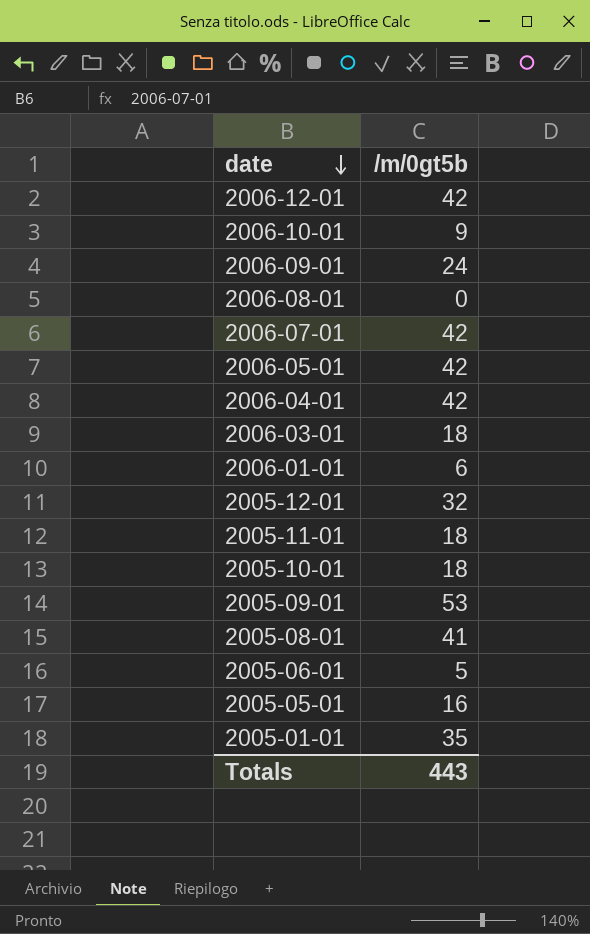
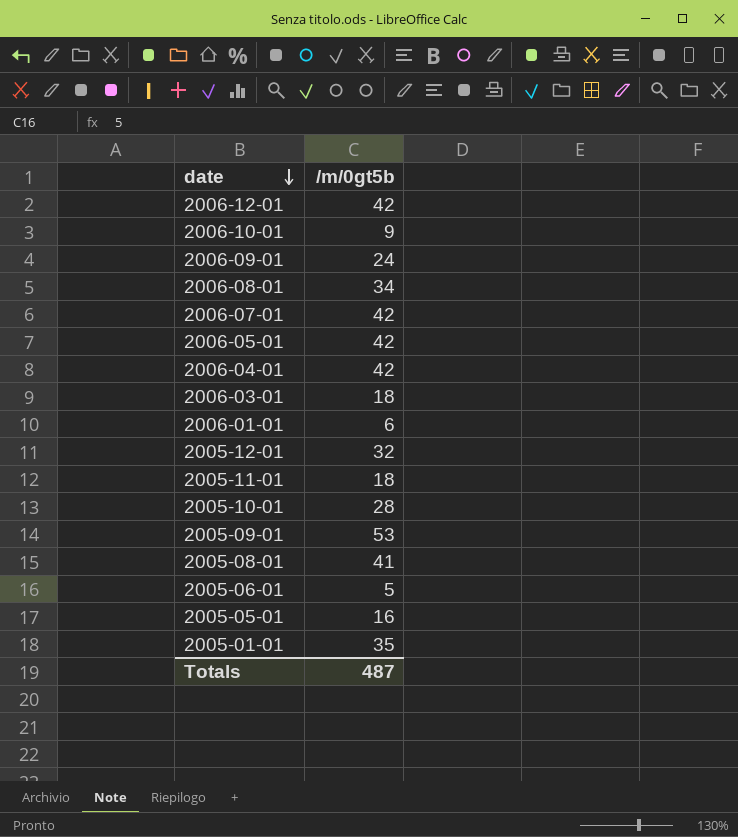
2006-08-01 | /m/0gt5b: 0 -> 34
2005-10-01 | /m/0gt5b: 18 -> 28
Totals | /m/0gt5b: 443 -> 487

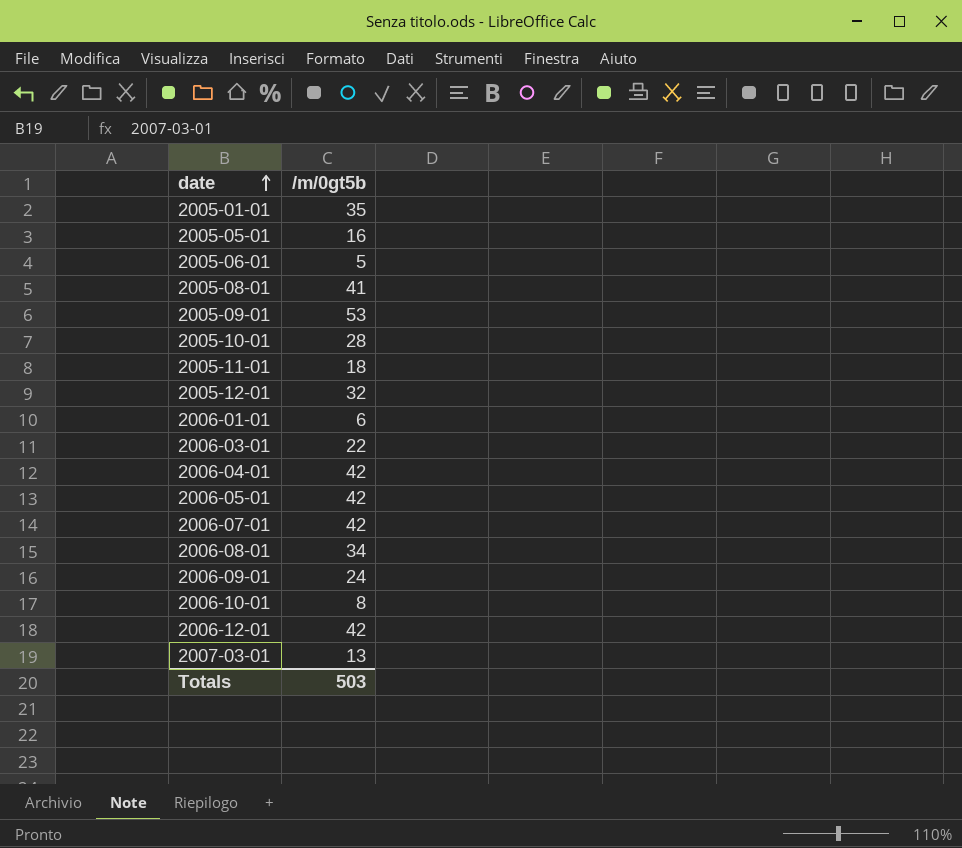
row order: date descending -> date ascending
2006-03-01 | /m/0gt5b: 18 -> 22
2006-10-01 | /m/0gt5b: 9 -> 8
row 2007-03-01: none -> 13
Totals | /m/0gt5b: 487 -> 503

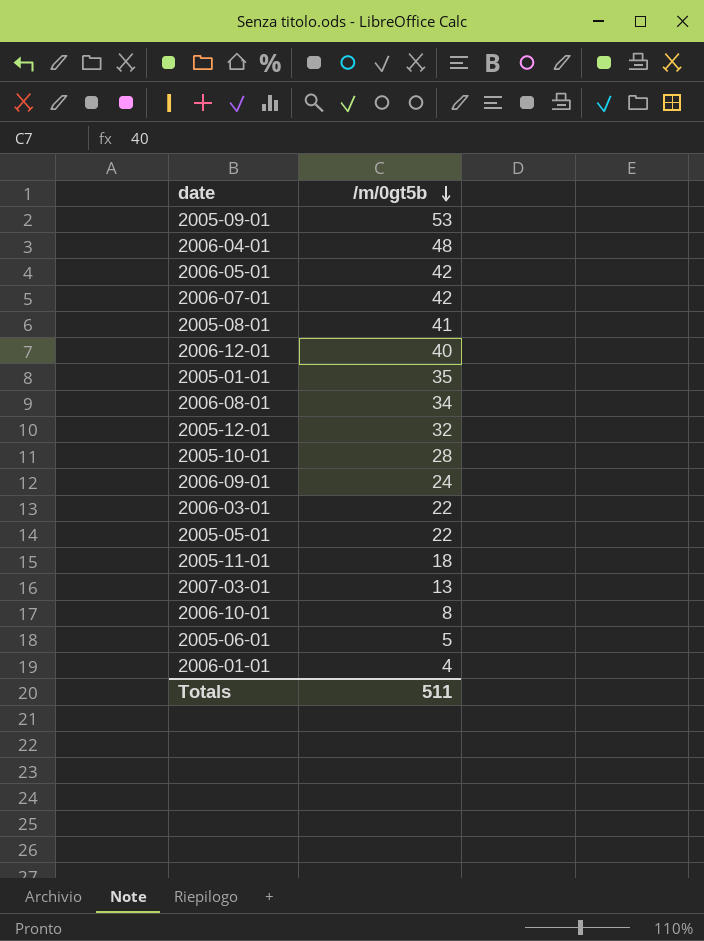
row order: date ascending -> /m/0gt5b descending
2006-04-01 | /m/0gt5b: 42 -> 48
2006-12-01 | /m/0gt5b: 42 -> 40
2005-05-01 | /m/0gt5b: 16 -> 22
2006-01-01 | /m/0gt5b: 6 -> 4
Totals | /m/0gt5b: 503 -> 511

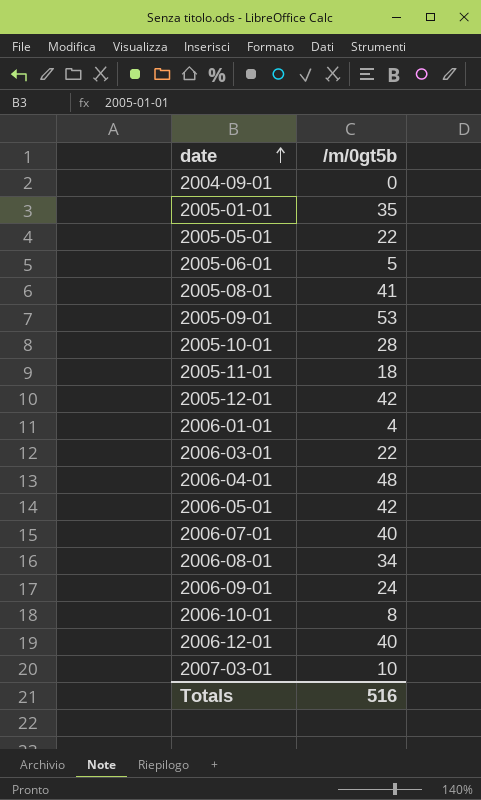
row order: /m/0gt5b descending -> date ascending
row 2004-09-01: none -> 0
2005-12-01 | /m/0gt5b: 32 -> 42
2006-07-01 | /m/0gt5b: 42 -> 40
2007-03-01 | /m/0gt5b: 13 -> 10
Totals | /m/0gt5b: 511 -> 516

